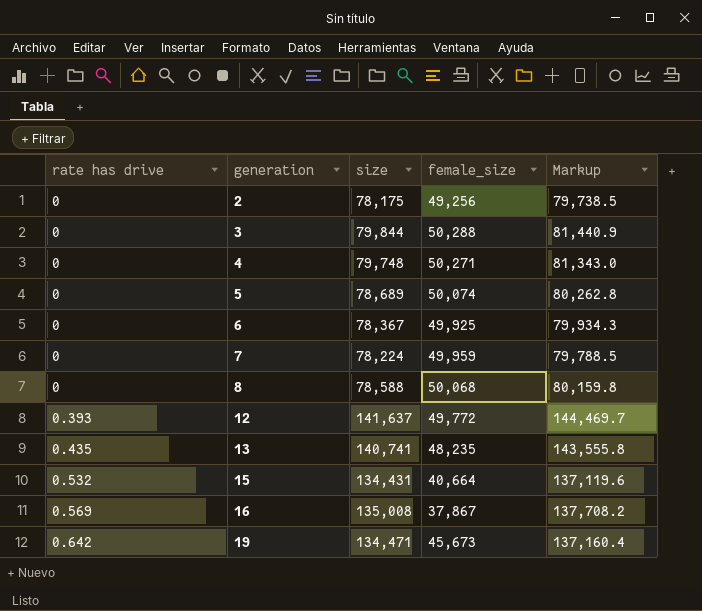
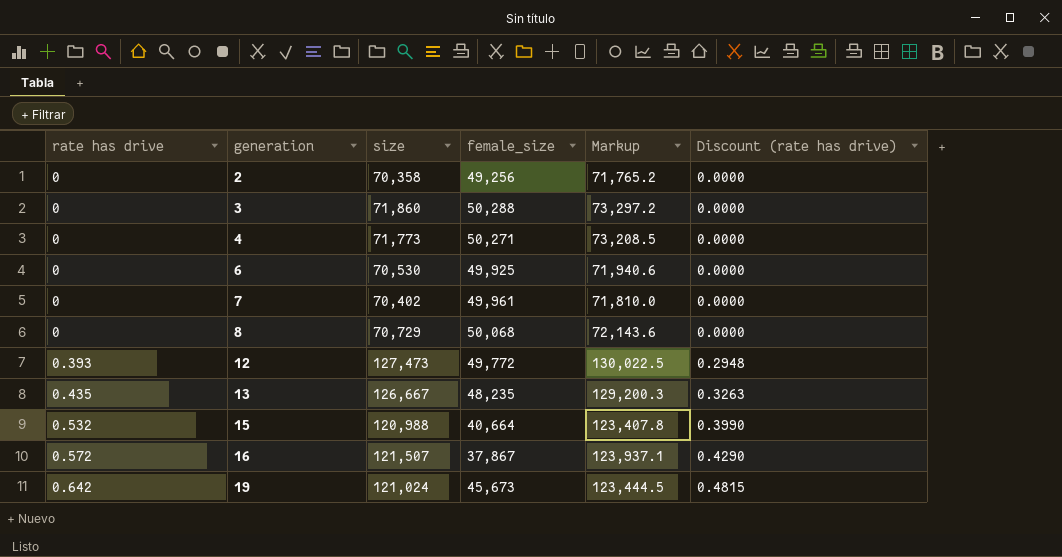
column Discount (rate has drive) | formula: none -> [rate has drive] * 0.75
row 5: 0 | 78,689 | 50,074 | 80,262.8 -> none
2 | size: 78,175 -> 70,358
2 | Markup: 79,738.5 -> 71,765.2
3 | size: 79,844 -> 71,860
3 | Markup: 81,440.9 -> 73,297.2
4 | size: 79,748 -> 71,773
4 | Markup: 81,343.0 -> 73,208.5
6 | size: 78,367 -> 70,530
6 | Markup: 79,934.3 -> 71,940.6
7 | size: 78,224 -> 70,402
7 | female_size: 49,959 -> 49,961
7 | Markup: 79,788.5 -> 71,810.0
8 | size: 78,588 -> 70,729
8 | Markup: 80,159.8 -> 72,143.6
12 | size: 141,637 -> 127,473
12 | Markup: 144,469.7 -> 130,022.5
13 | size: 140,741 -> 126,667
13 | Markup: 143,555.8 -> 129,200.3
15 | size: 134,431 -> 120,988
15 | Markup: 137,119.6 -> 123,407.8
16 | rate has drive: 0.569 -> 0.572
16 | size: 135,008 -> 121,507
16 | Markup: 137,708.2 -> 123,937.1
19 | size: 134,471 -> 121,024
19 | Markup: 137,160.4 -> 123,444.5

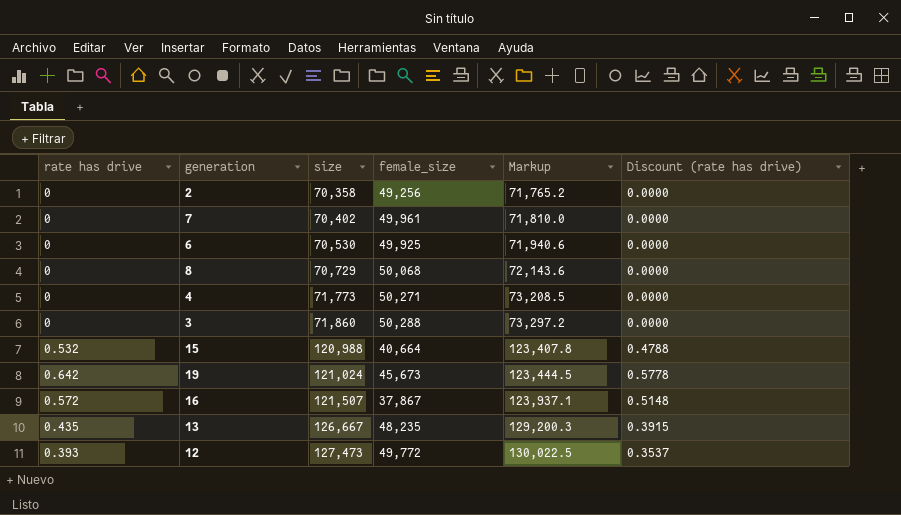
row order: rate has drive ascending -> size ascending
column Discount (rate has drive) | formula: [rate has drive] * 0.75 -> [rate has drive] * 0.9

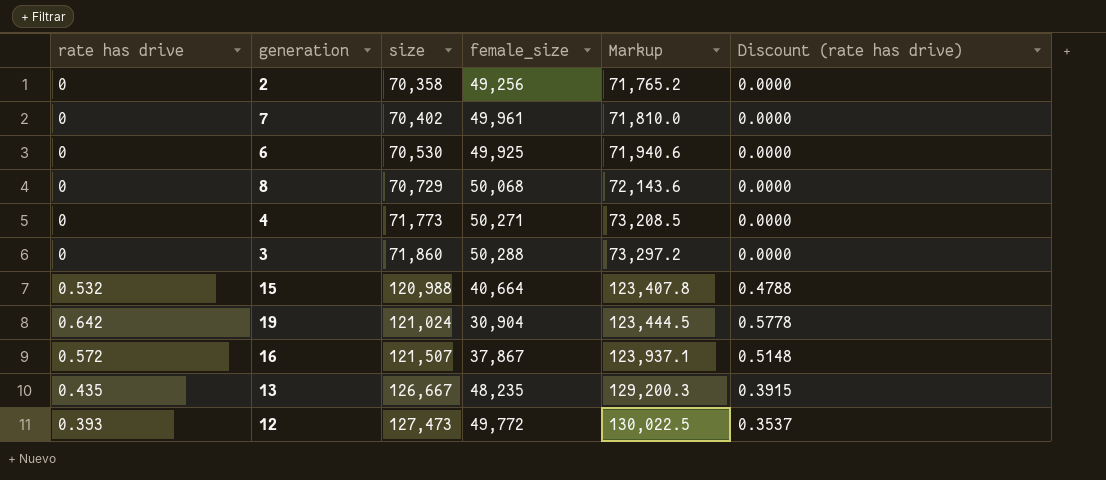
19 | female_size: 45,673 -> 30,904

